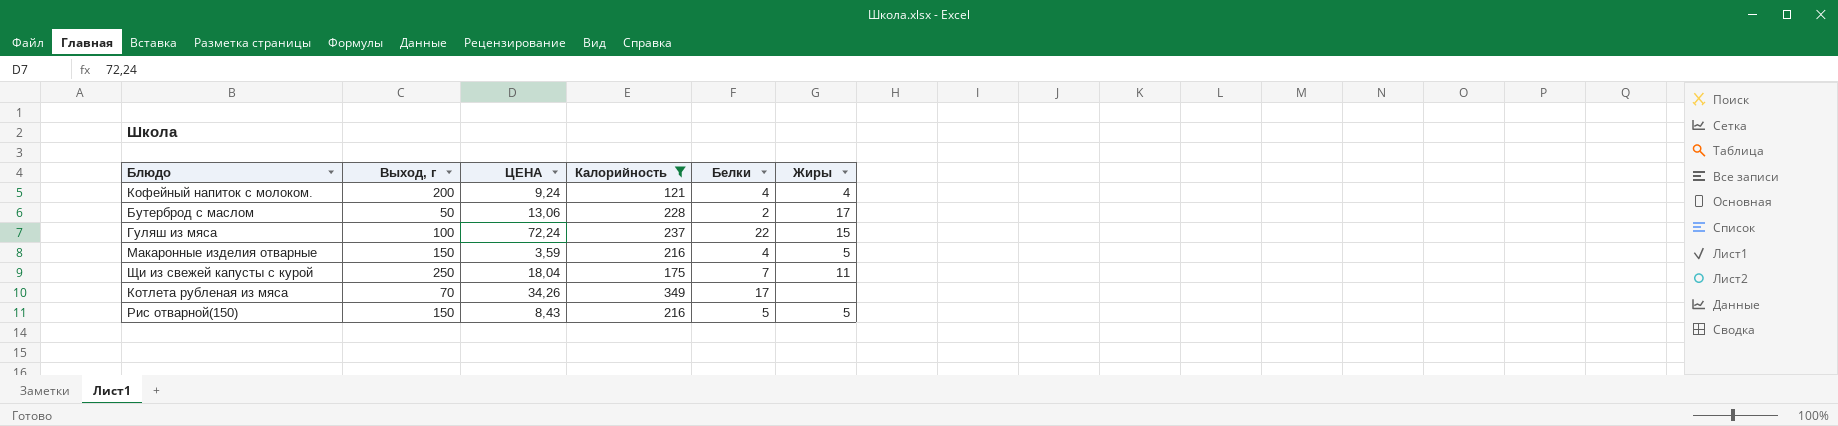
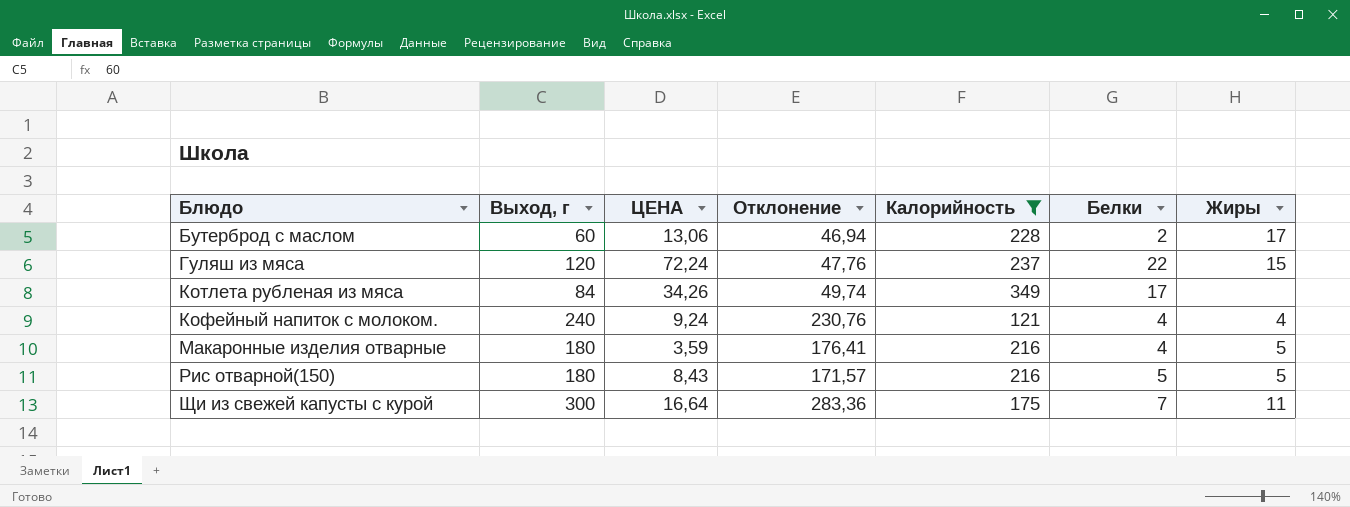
row order: none -> Блюдо ascending
column Отклонение | formula: none -> [Выход, г] - [ЦЕНА]
Бутерброд с маслом | Выход, г: 50 -> 60
Гуляш из мяса | Выход, г: 100 -> 120
Котлета рубленая из мяса | Выход, г: 70 -> 84
Кофейный напиток с молоком. | Выход, г: 200 -> 240
Макаронные изделия отварные | Выход, г: 150 -> 180
Рис отварной(150) | Выход, г: 150 -> 180
Щи из свежей капусты с курой | Выход, г: 250 -> 300
Щи из свежей капусты с курой | ЦЕНА: 18,04 -> 16,64

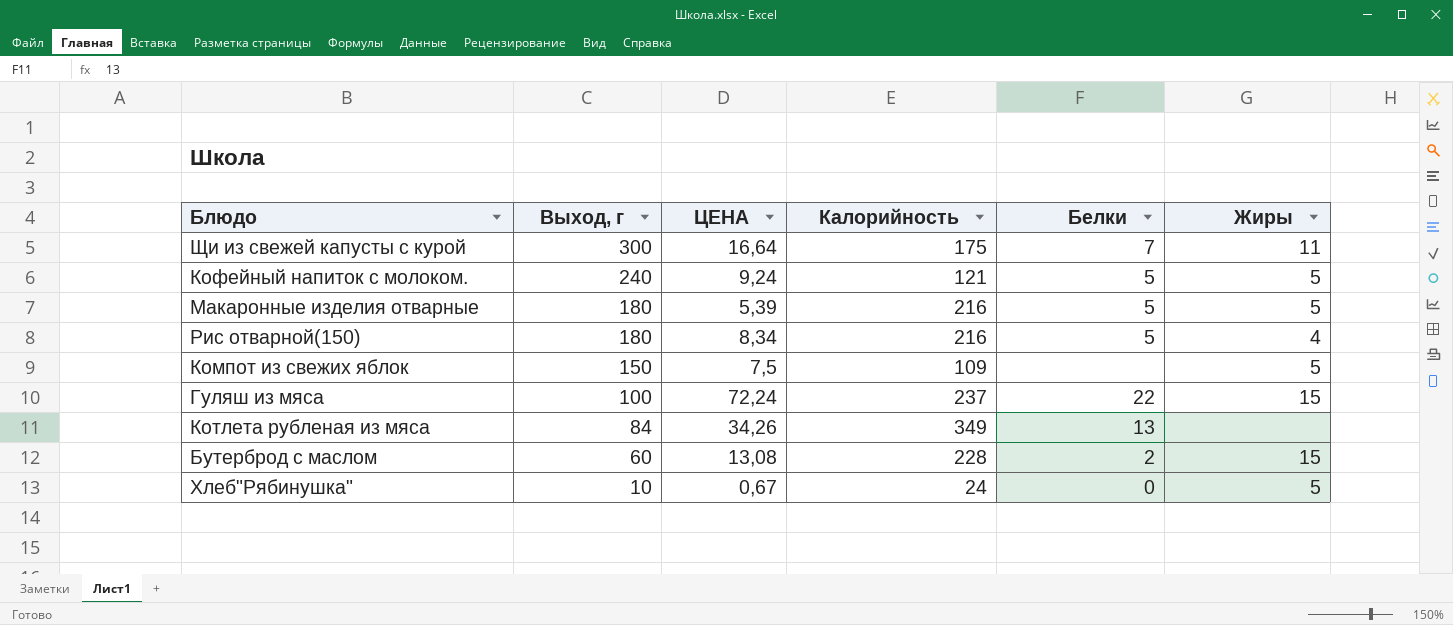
filter: Калорийность >= 121 -> none
row order: Блюдо ascending -> Выход, г descending
column Отклонение | formula: [Выход, г] - [ЦЕНА] -> none
Кофейный напиток с молоком. | Белки: 4 -> 5
Кофейный напиток с молоком. | Жиры: 4 -> 5
Макаронные изделия отварные | ЦЕНА: 3,59 -> 5,39
Макаронные изделия отварные | Белки: 4 -> 5
Рис отварной(150) | ЦЕНА: 8,43 -> 8,34
Рис отварной(150) | Жиры: 5 -> 4
Гуляш из мяса | Выход, г: 120 -> 100
Котлета рубленая из мяса | Белки: 17 -> 13
Бутерброд с маслом | ЦЕНА: 13,06 -> 13,08
Бутерброд с маслом | Жиры: 17 -> 15

